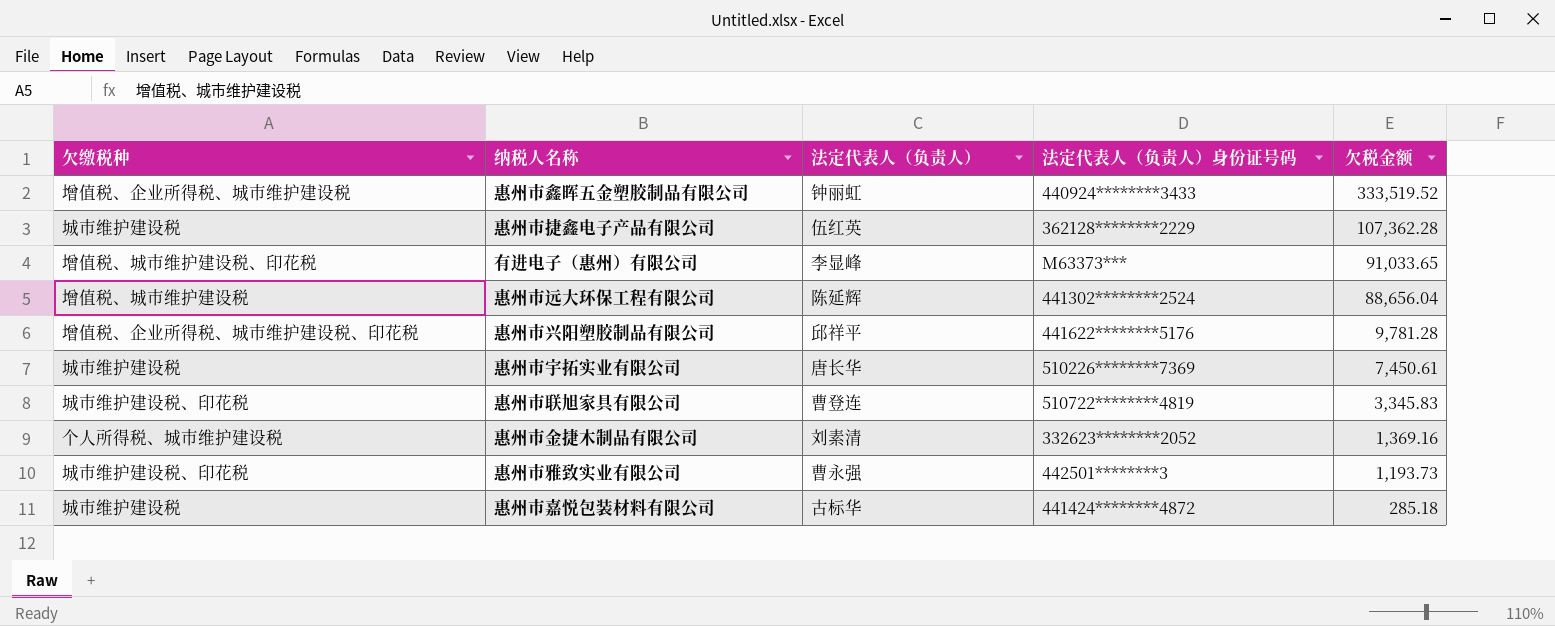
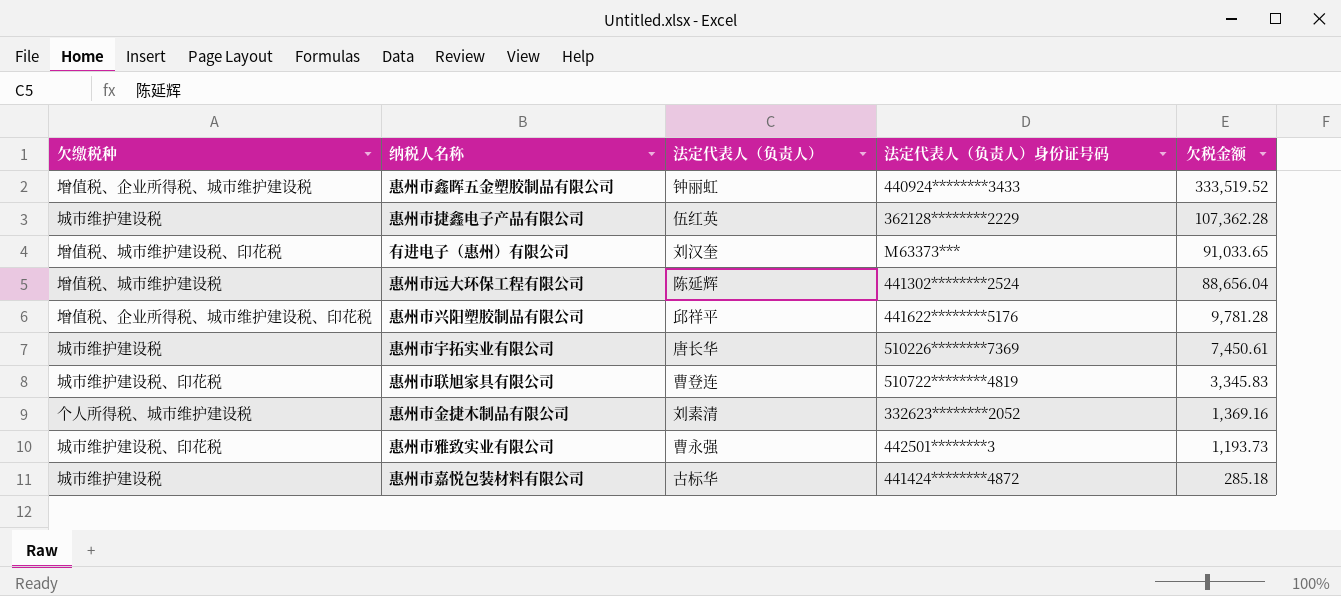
有进电子（惠州）有限公司 | 法定代表人（负责人）: 李显峰 -> 刘汉奎

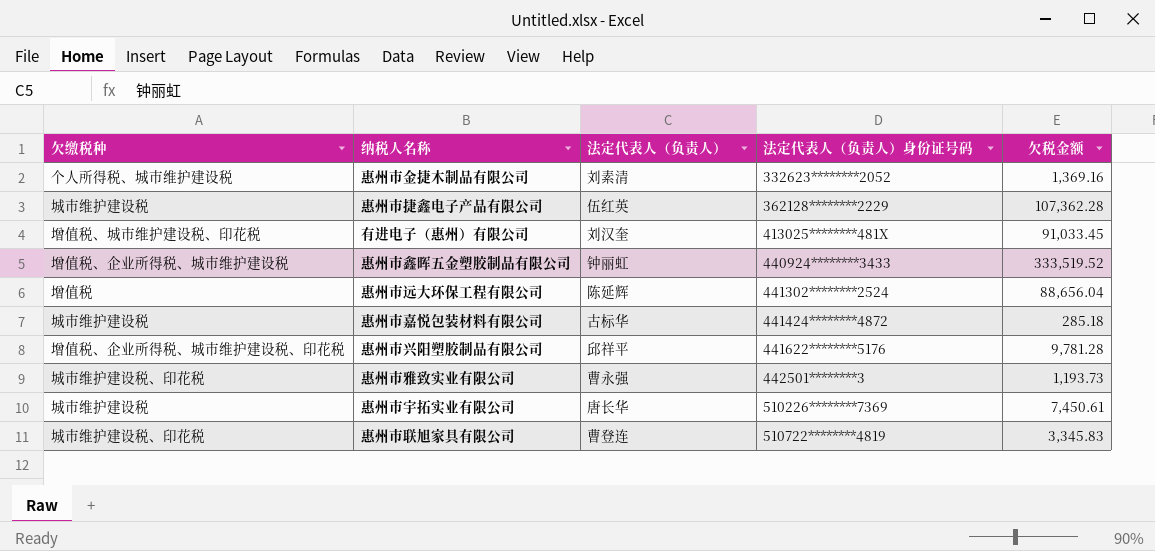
row order: 欠税金额 descending -> 法定代表人（负责人）身份证号码 ascending
有进电子（惠州）有限公司 | 法定代表人（负责人）身份证号码: M63373*** -> 413025********481X
有进电子（惠州）有限公司 | 欠税金额: 91,033.65 -> 91,033.45
惠州市远大环保工程有限公司 | 欠缴税种: 增值税、城市维护建设税 -> 增值税

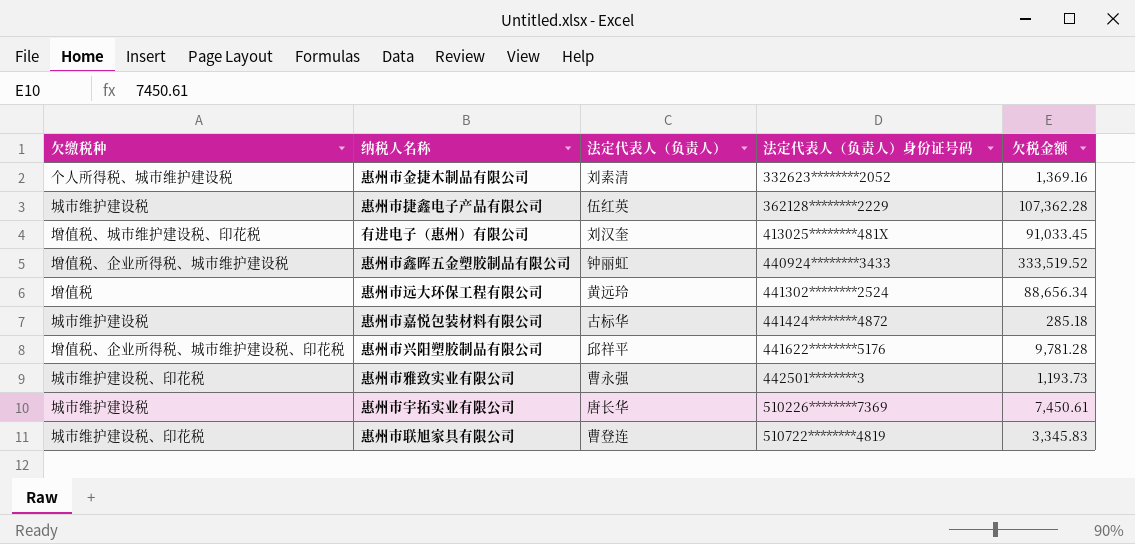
惠州市远大环保工程有限公司 | 法定代表人（负责人）: 陈延辉 -> 黄远玲
惠州市远大环保工程有限公司 | 欠税金额: 88,656.04 -> 88,656.34

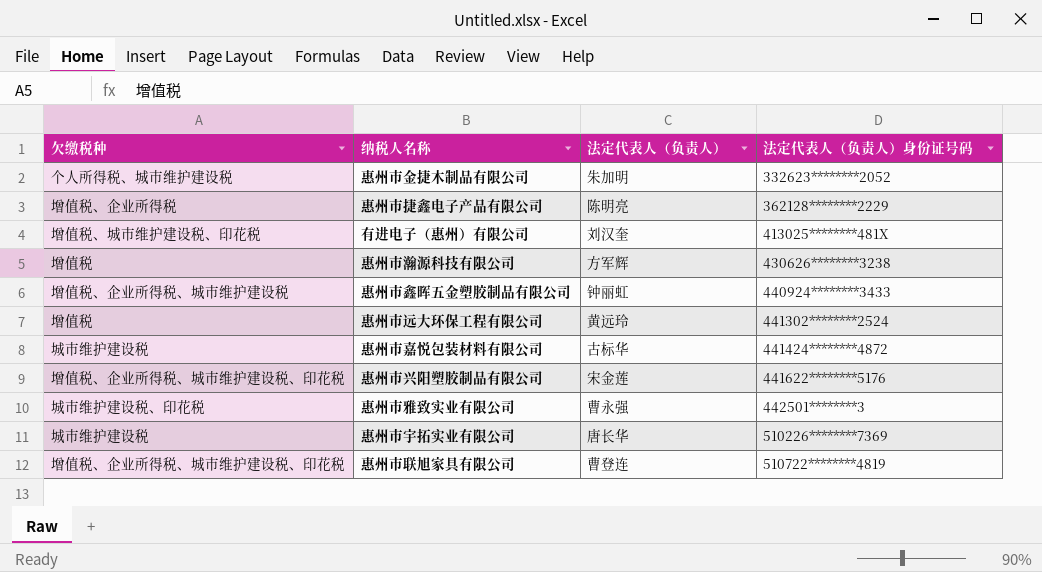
column 欠税金额 | position: 5 -> none
惠州市金捷木制品有限公司 | 法定代表人（负责人）: 刘素清 -> 朱加明
惠州市捷鑫电子产品有限公司 | 欠缴税种: 城市维护建设税 -> 增值税、企业所得税
惠州市捷鑫电子产品有限公司 | 法定代表人（负责人）: 伍红英 -> 陈明亮
row 惠州市瀚源科技有限公司: none -> 增值税 | 方军辉 | 430626********3238
惠州市兴阳塑胶制品有限公司 | 法定代表人（负责人）: 邱祥平 -> 宋金莲
惠州市联旭家具有限公司 | 欠缴税种: 城市维护建设税、印花税 -> 增值税、企业所得税、城市维护建设税、印花税

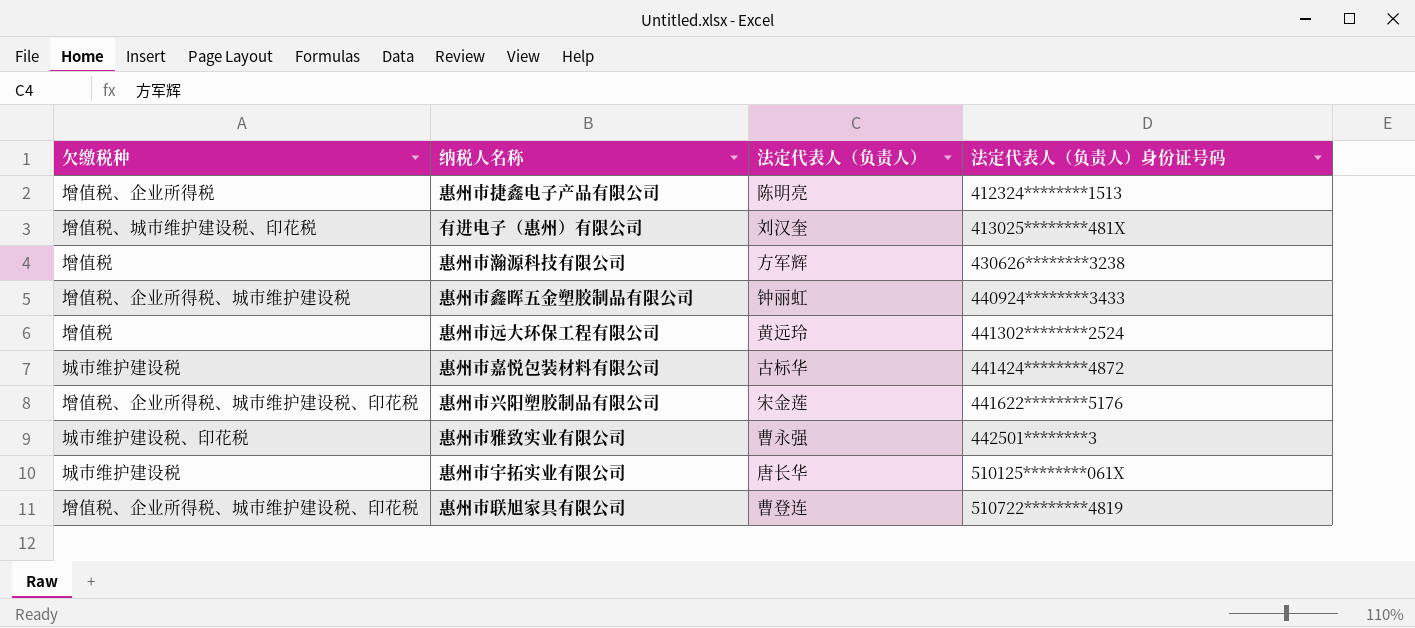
row 惠州市金捷木制品有限公司: 个人所得税、城市维护建设税 | 朱加明 | 332623********2052 -> none
惠州市捷鑫电子产品有限公司 | 法定代表人（负责人）身份证号码: 362128********2229 -> 412324********1513
惠州市宇拓实业有限公司 | 法定代表人（负责人）身份证号码: 510226********7369 -> 510125********061X

